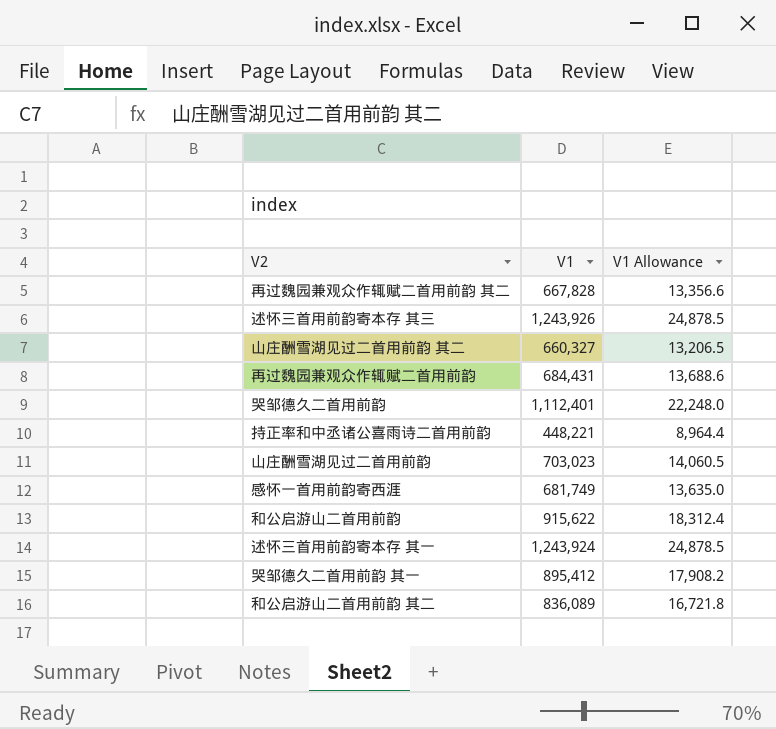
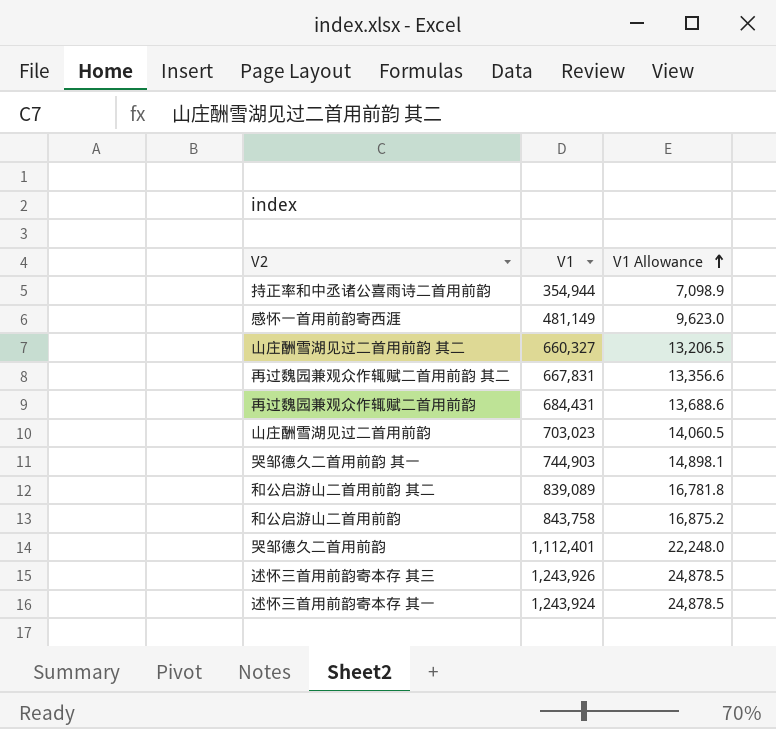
row order: none -> V1 Allowance ascending
持正率和中丞诸公喜雨诗二首用前韵 | V1: 448,221 -> 354,944
持正率和中丞诸公喜雨诗二首用前韵 | V1 Allowance: 8,964.4 -> 7,098.9
感怀一首用前韵寄西涯 | V1: 681,749 -> 481,149
感怀一首用前韵寄西涯 | V1 Allowance: 13,635.0 -> 9,623.0
再过魏园兼观众作辄赋二首用前韵 其二 | V1: 667,828 -> 667,831
哭邹德久二首用前韵 其一 | V1: 895,412 -> 744,903
哭邹德久二首用前韵 其一 | V1 Allowance: 17,908.2 -> 14,898.1
和公启游山二首用前韵 其二 | V1: 836,089 -> 839,089
和公启游山二首用前韵 其二 | V1 Allowance: 16,721.8 -> 16,781.8
和公启游山二首用前韵 | V1: 915,622 -> 843,758
和公启游山二首用前韵 | V1 Allowance: 18,312.4 -> 16,875.2

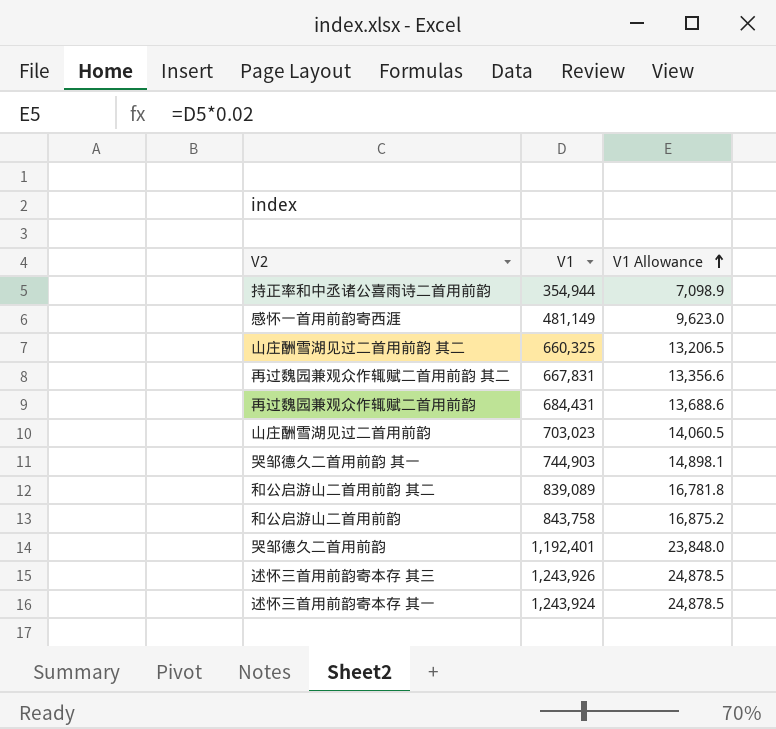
山庄酬雪湖见过二首用前韵 其二 | V1: 660,327 -> 660,325
哭邹德久二首用前韵 | V1: 1,112,401 -> 1,192,401
哭邹德久二首用前韵 | V1 Allowance: 22,248.0 -> 23,848.0

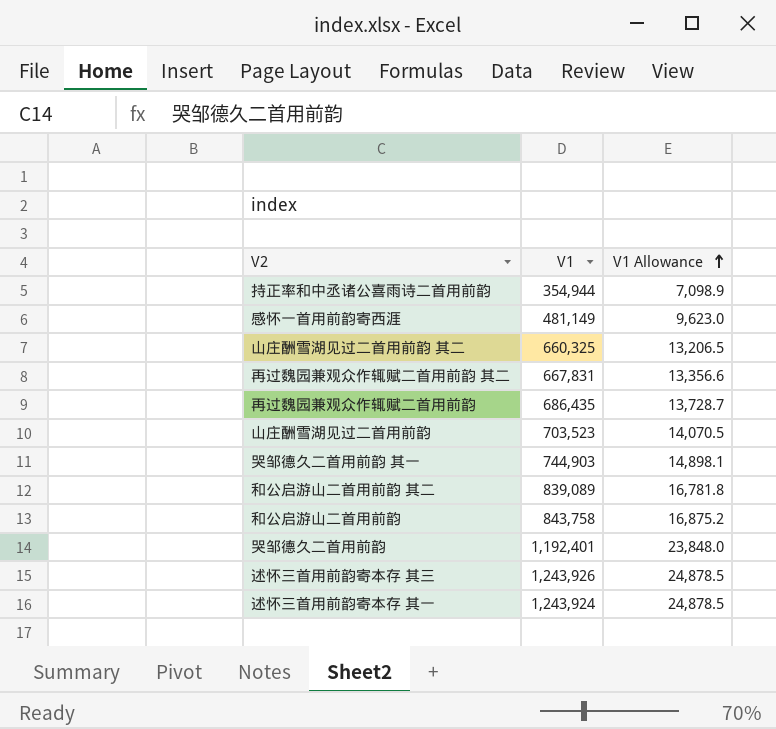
再过魏园兼观众作辄赋二首用前韵 | V1: 684,431 -> 686,435
再过魏园兼观众作辄赋二首用前韵 | V1 Allowance: 13,688.6 -> 13,728.7
山庄酬雪湖见过二首用前韵 | V1: 703,023 -> 703,523
山庄酬雪湖见过二首用前韵 | V1 Allowance: 14,060.5 -> 14,070.5

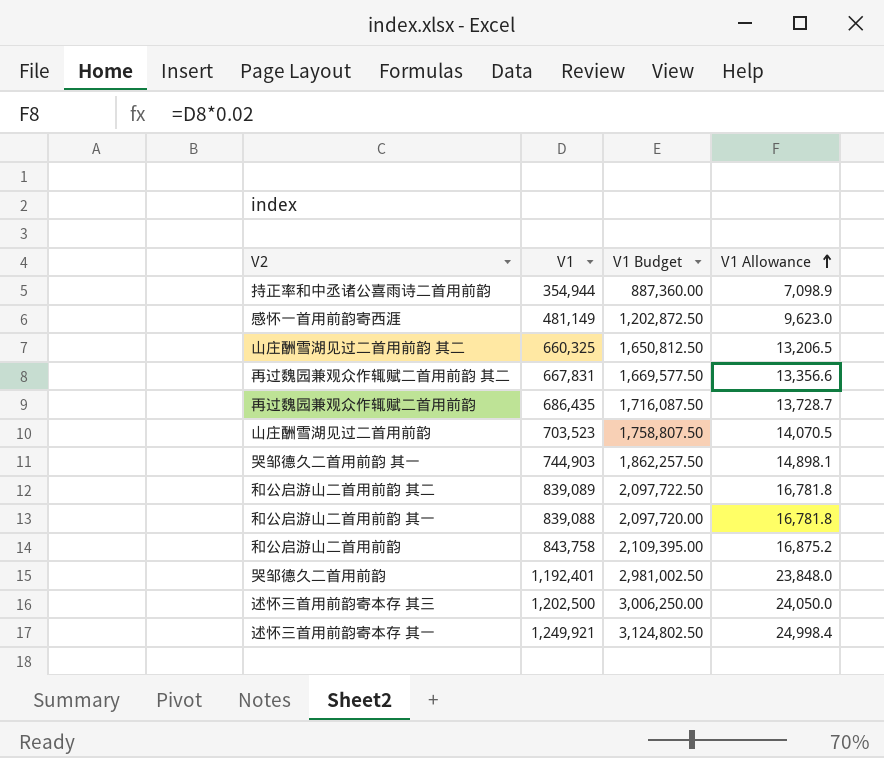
column V1 Budget | formula: none -> [V1] * 2.5
row 和公启游山二首用前韵 其一: none -> 839,088 | 2,097,720.00 | 16,781.8
述怀三首用前韵寄本存 其三 | V1: 1,243,926 -> 1,202,500
述怀三首用前韵寄本存 其三 | V1 Allowance: 24,878.5 -> 24,050.0
述怀三首用前韵寄本存 其一 | V1: 1,243,924 -> 1,249,921
述怀三首用前韵寄本存 其一 | V1 Allowance: 24,878.5 -> 24,998.4

